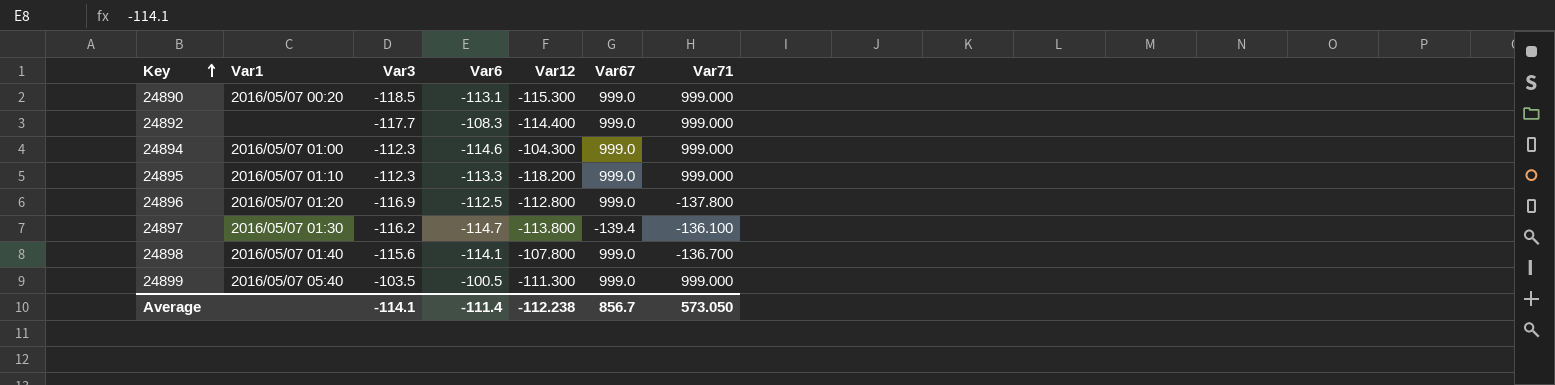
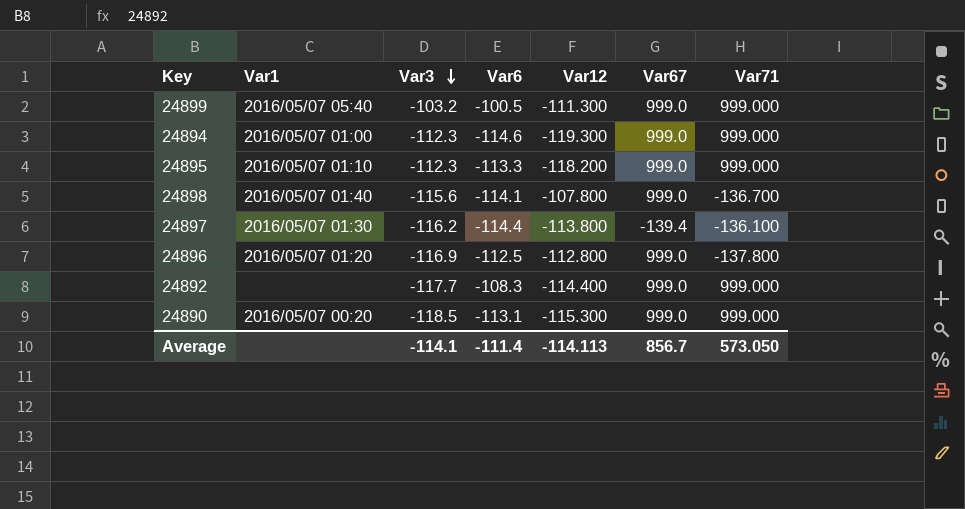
row order: Key ascending -> Var3 descending
24899 | Var3: -103.5 -> -103.2
24894 | Var12: -104.300 -> -119.300
24897 | Var6: -114.7 -> -114.4
Average | Var12: -112.238 -> -114.113

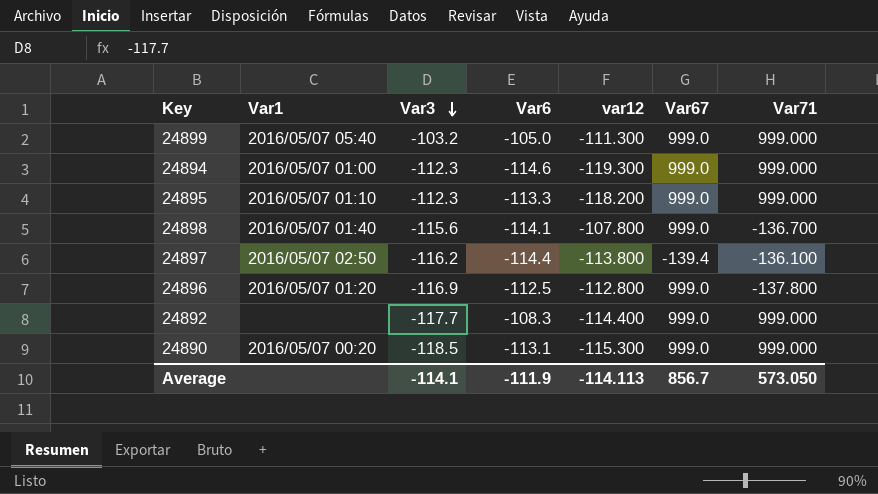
column name: Var12 -> var12
24899 | Var6: -100.5 -> -105.0
24897 | Var1: 2016/05/07 01:30 -> 2016/05/07 02:50
Average | Var6: -111.4 -> -111.9

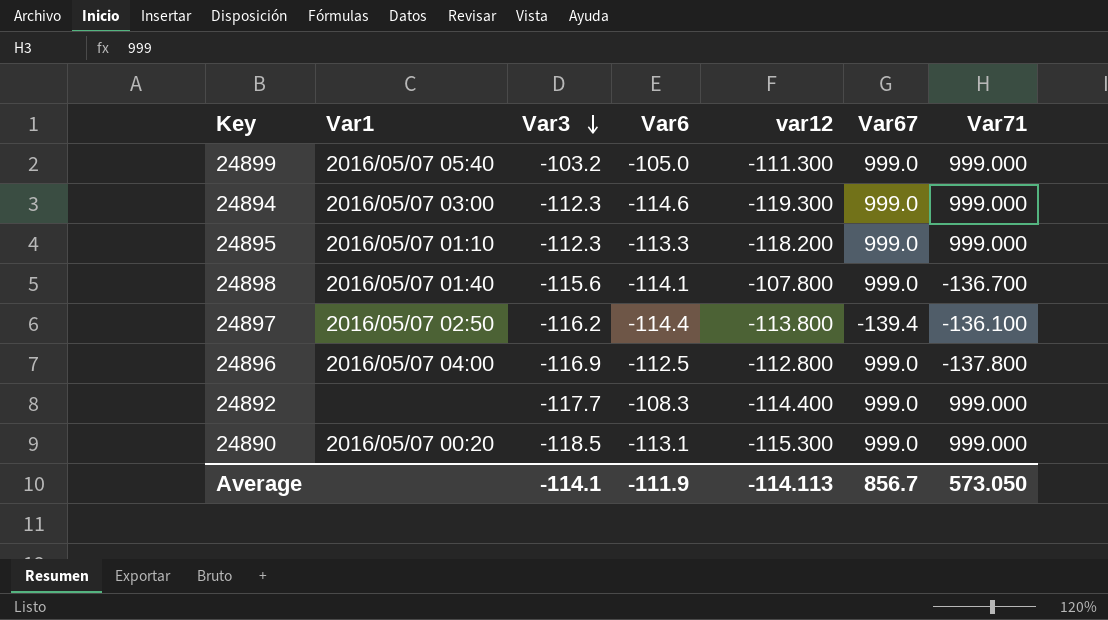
24894 | Var1: 2016/05/07 01:00 -> 2016/05/07 03:00
24896 | Var1: 2016/05/07 01:20 -> 2016/05/07 04:00

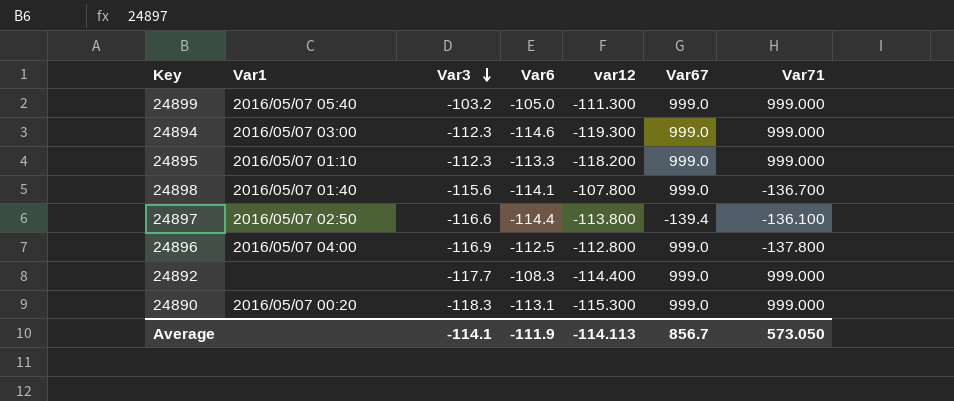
24897 | Var3: -116.2 -> -116.6
24890 | Var3: -118.5 -> -118.3

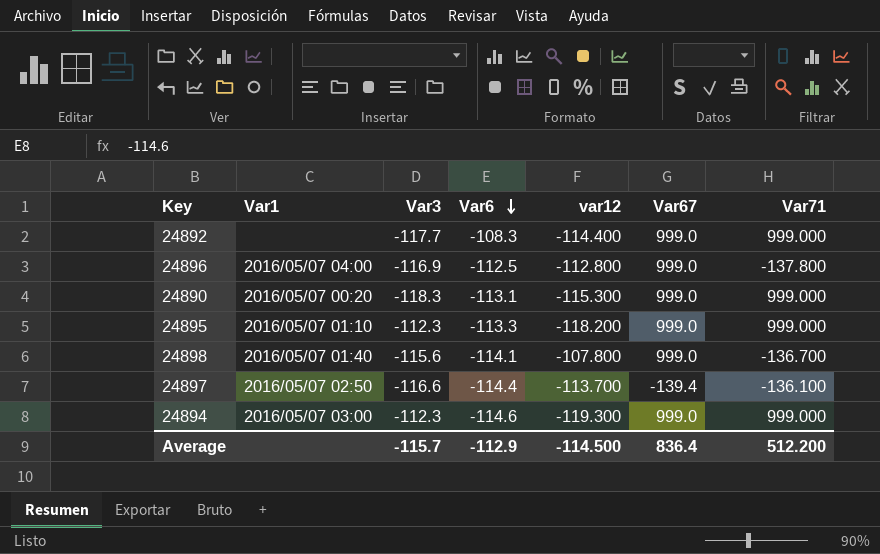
row order: Var3 descending -> Var6 descending
row 24899: 2016/05/07 05:40 | -103.2 | -105.0 | -111.300 | 999.0 | 999.000 -> none
24897 | var12: -113.800 -> -113.700
Average | Var3: -114.1 -> -115.7
Average | Var6: -111.9 -> -112.9
Average | var12: -114.113 -> -114.500
Average | Var67: 856.7 -> 836.4
Average | Var71: 573.050 -> 512.200

